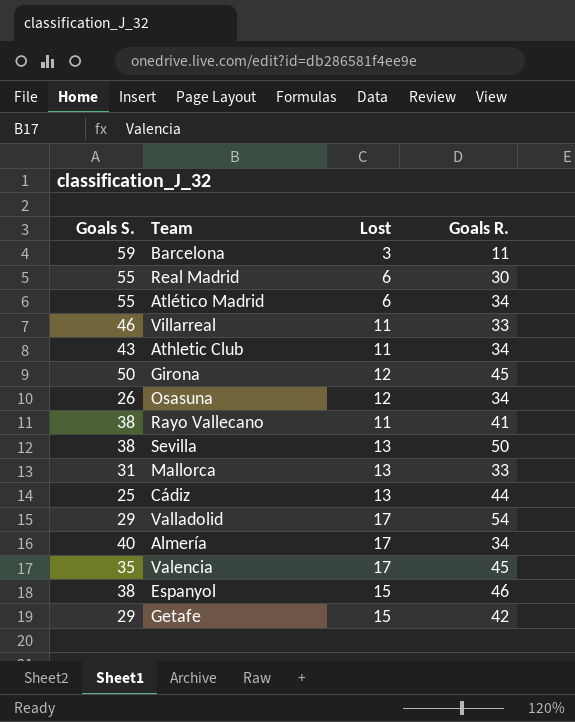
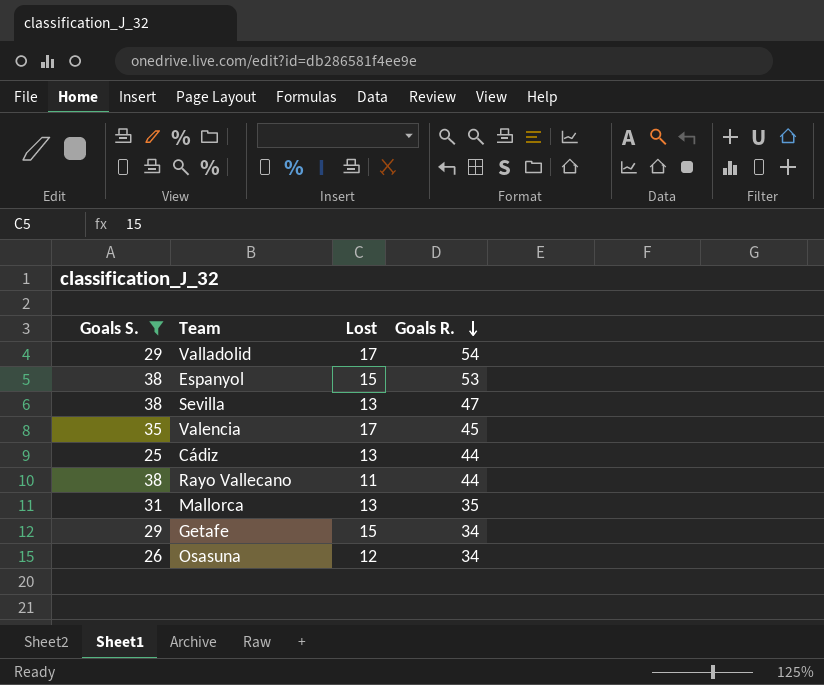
filter: none -> Goals S. <= 38
row order: none -> Goals R. descending
Espanyol | Goals R.: 46 -> 53
Sevilla | Goals R.: 50 -> 47
Rayo Vallecano | Goals R.: 41 -> 44
Mallorca | Goals R.: 33 -> 35
Getafe | Goals R.: 42 -> 34

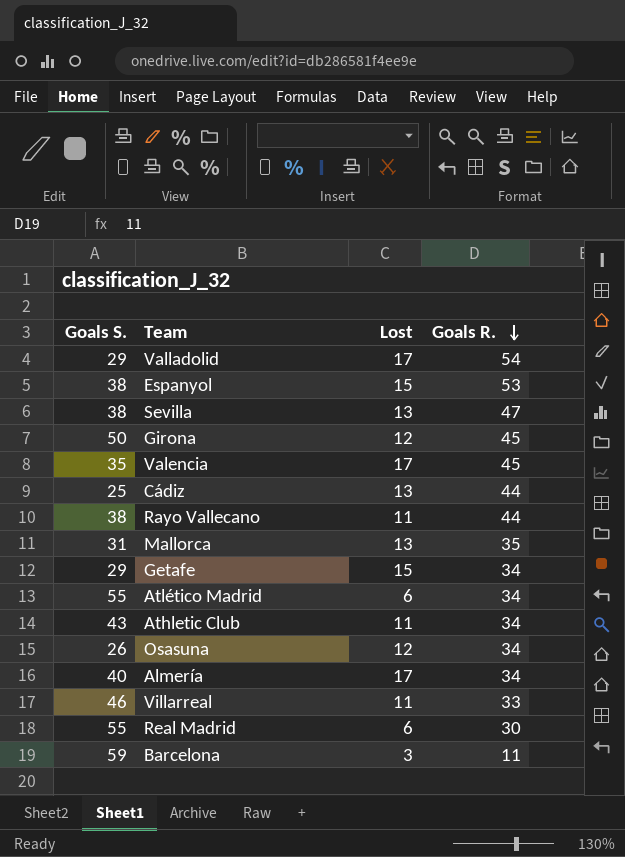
filter: Goals S. <= 38 -> none

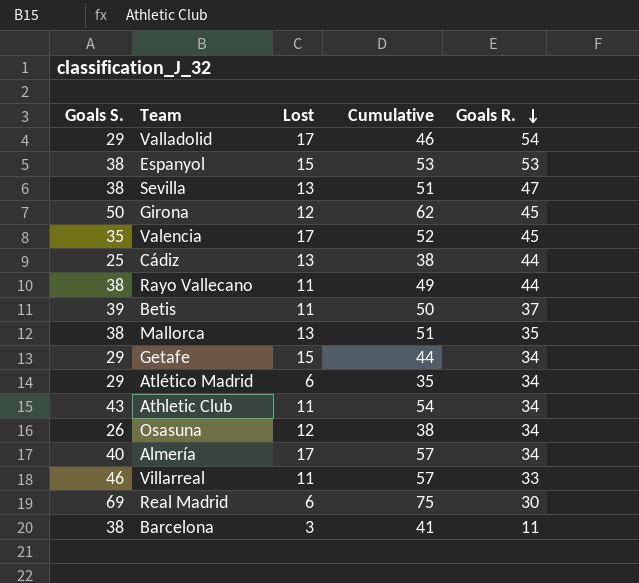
column Cumulative | formula: none -> [Goals S.] + [Lost]
row Betis: none -> 39 | 11 | 50 | 37
Mallorca | Goals S.: 31 -> 38
Atlético Madrid | Goals S.: 55 -> 29
Real Madrid | Goals S.: 55 -> 69
Barcelona | Goals S.: 59 -> 38

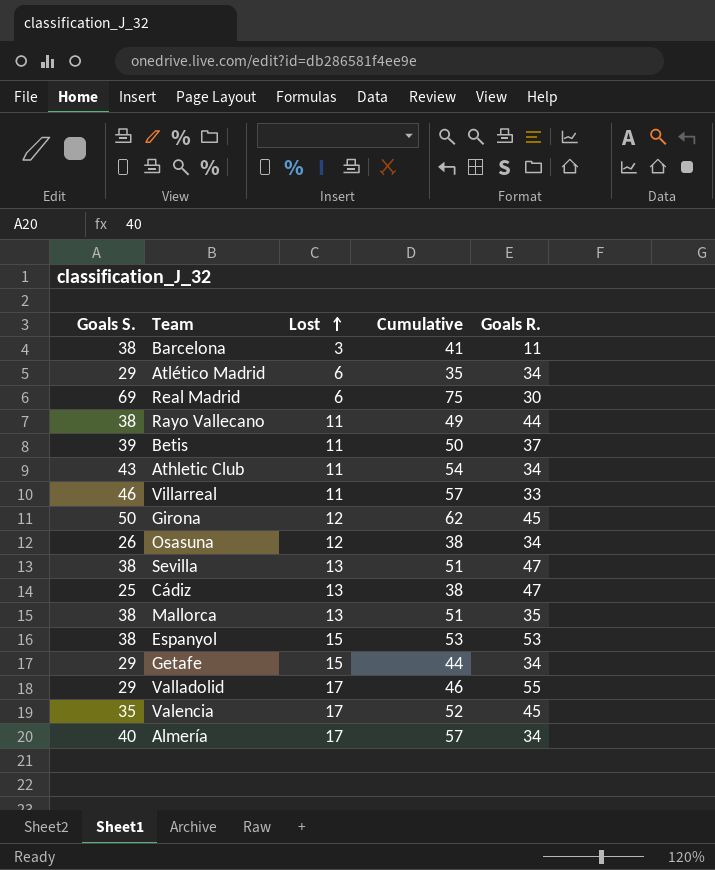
row order: Goals R. descending -> Lost ascending
Cádiz | Goals R.: 44 -> 47
Valladolid | Goals R.: 54 -> 55

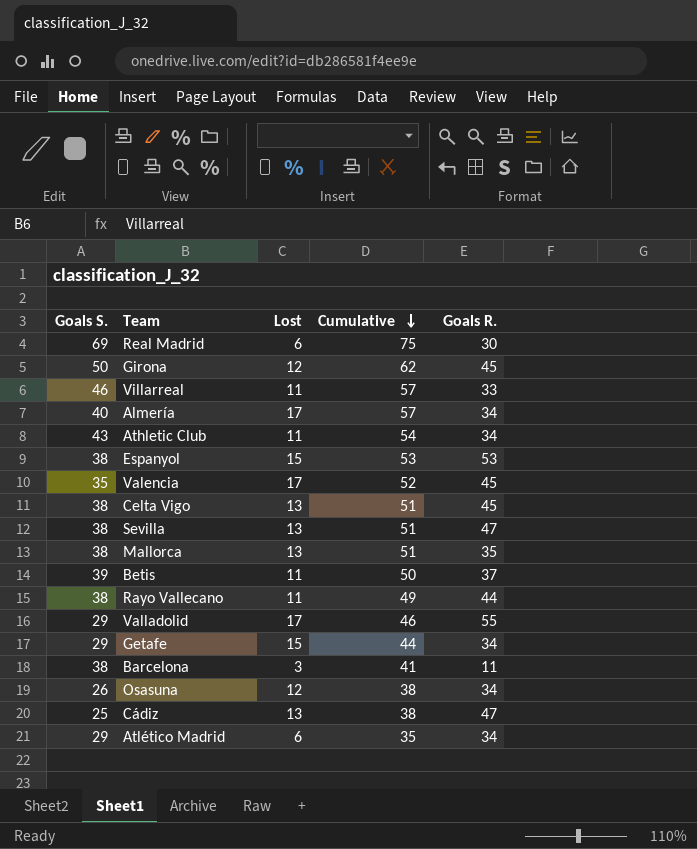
row order: Lost ascending -> Cumulative descending
row Celta Vigo: none -> 38 | 13 | 51 | 45

